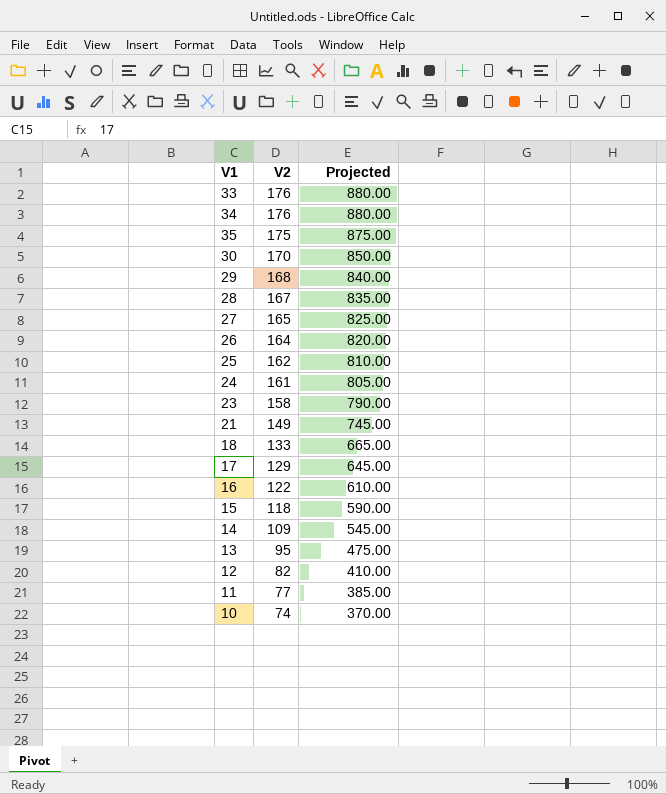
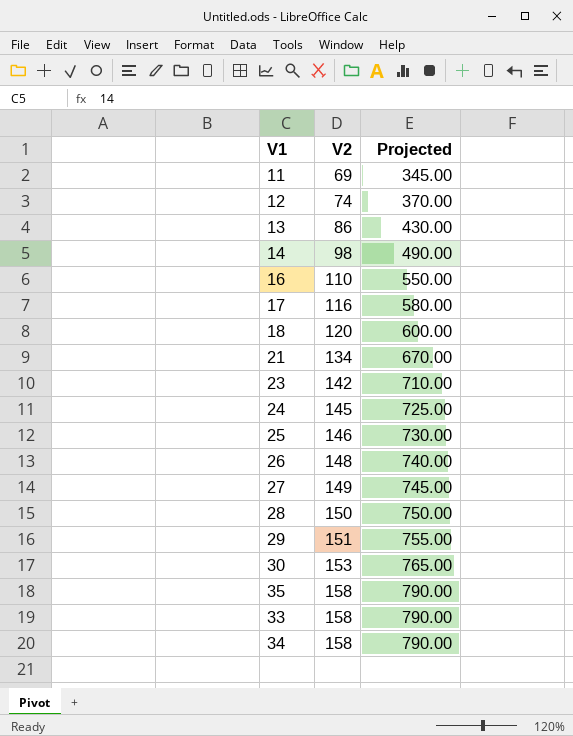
row order: V2 descending -> V2 ascending
row 15: 118 | 590.00 -> none
row 10: 74 | 370.00 -> none
11 | V2: 77 -> 69
11 | Projected: 385.00 -> 345.00
12 | V2: 82 -> 74
12 | Projected: 410.00 -> 370.00
13 | V2: 95 -> 86
13 | Projected: 475.00 -> 430.00
14 | V2: 109 -> 98
14 | Projected: 545.00 -> 490.00
16 | V2: 122 -> 110
16 | Projected: 610.00 -> 550.00
17 | V2: 129 -> 116
17 | Projected: 645.00 -> 580.00
18 | V2: 133 -> 120
18 | Projected: 665.00 -> 600.00
21 | V2: 149 -> 134
21 | Projected: 745.00 -> 670.00
23 | V2: 158 -> 142
23 | Projected: 790.00 -> 710.00
24 | V2: 161 -> 145
24 | Projected: 805.00 -> 725.00
25 | V2: 162 -> 146
25 | Projected: 810.00 -> 730.00
26 | V2: 164 -> 148
26 | Projected: 820.00 -> 740.00
27 | V2: 165 -> 149
27 | Projected: 825.00 -> 745.00
28 | V2: 167 -> 150
28 | Projected: 835.00 -> 750.00
29 | V2: 168 -> 151
29 | Projected: 840.00 -> 755.00
30 | V2: 170 -> 153
30 | Projected: 850.00 -> 765.00
35 | V2: 175 -> 158
35 | Projected: 875.00 -> 790.00
33 | V2: 176 -> 158
33 | Projected: 880.00 -> 790.00
34 | V2: 176 -> 158
34 | Projected: 880.00 -> 790.00

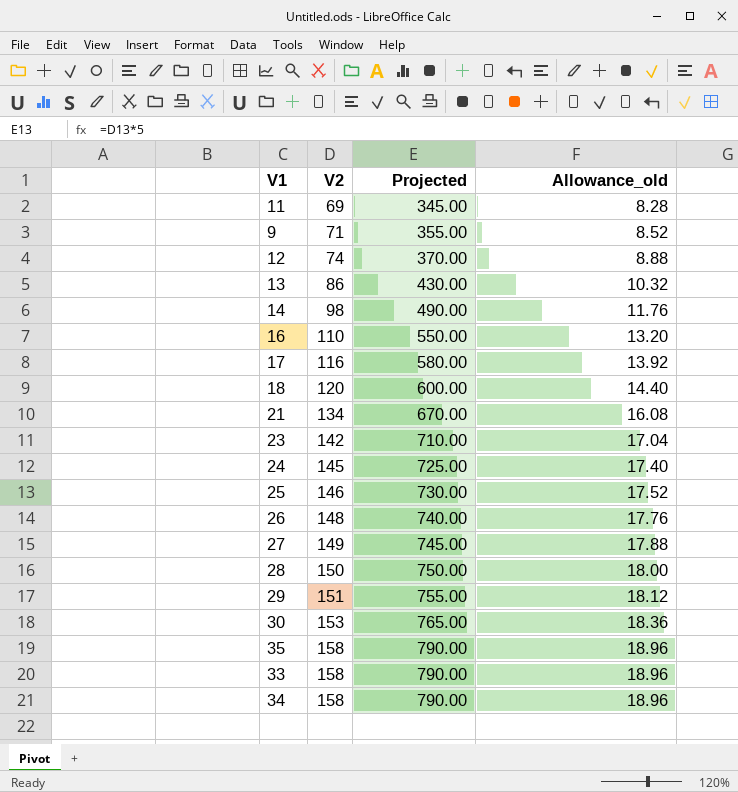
column Allowance_old | formula: none -> [V2] * 0.12
row 9: none -> 71 | 355.00 | 8.52

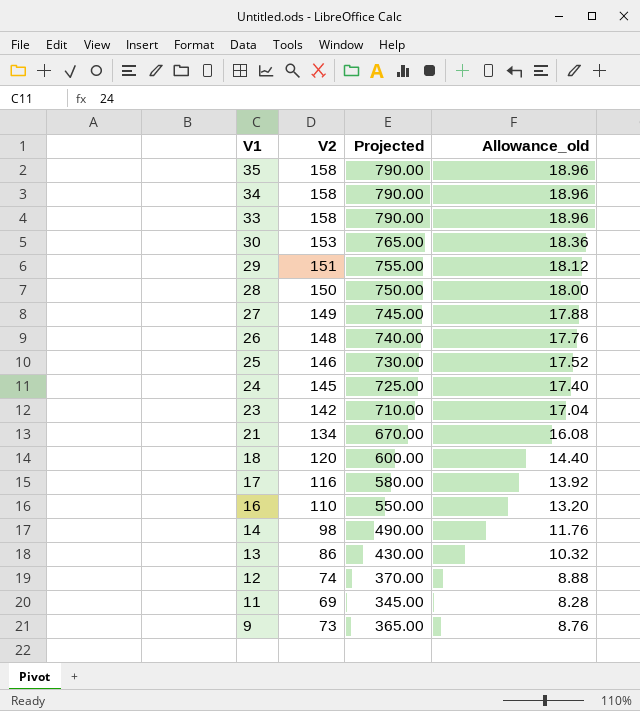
row order: V2 ascending -> V1 descending
9 | V2: 71 -> 73
9 | Projected: 355.00 -> 365.00
9 | Allowance_old: 8.52 -> 8.76

